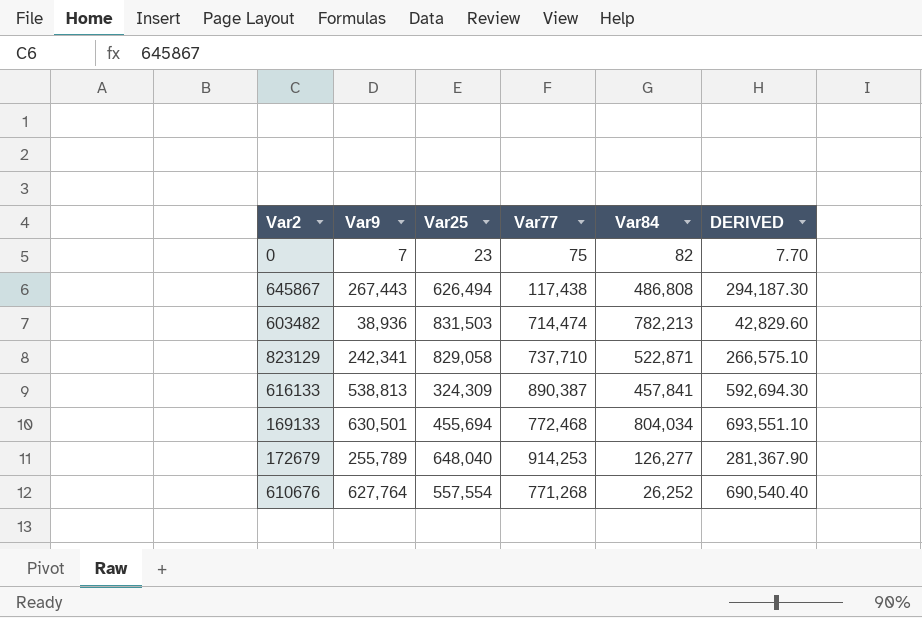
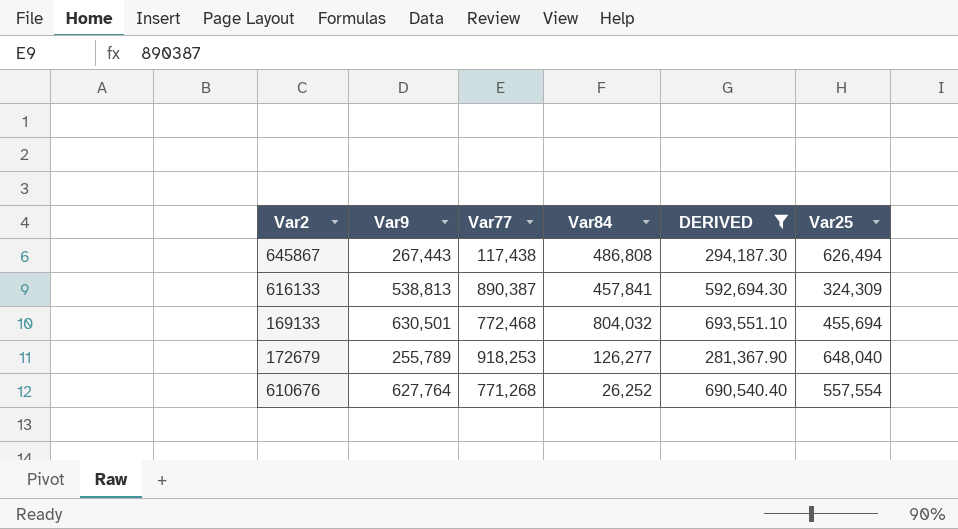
filter: none -> DERIVED >= 281,367.90
column Var25 | position: 3 -> 6
169133 | Var84: 804,034 -> 804,032
172679 | Var77: 914,253 -> 918,253

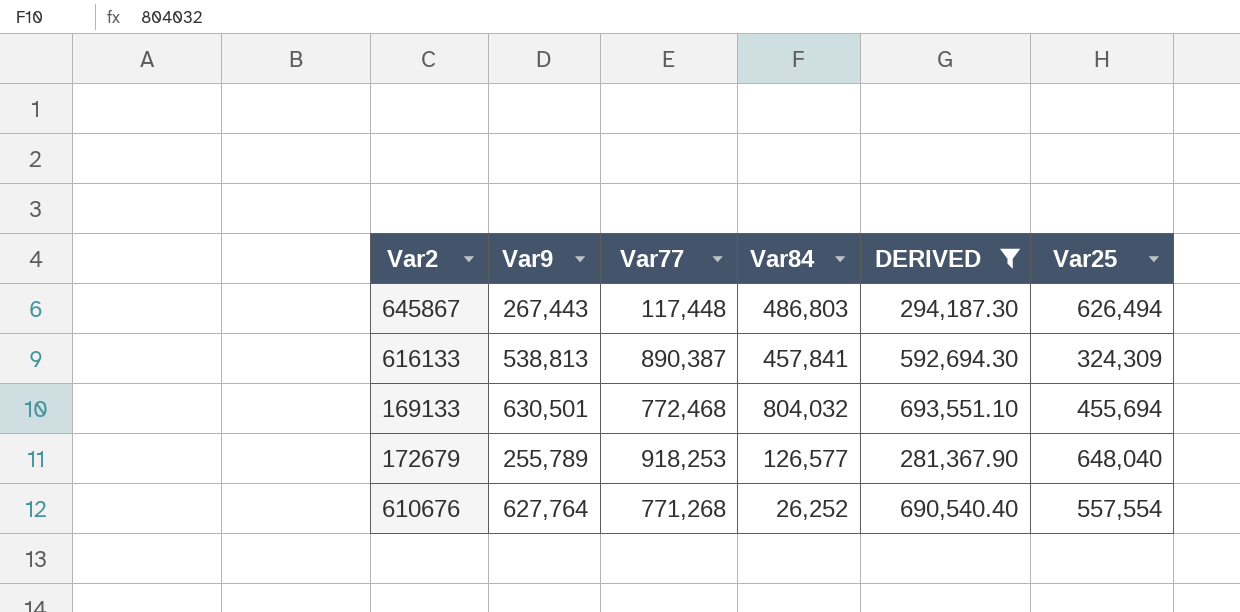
645867 | Var77: 117,438 -> 117,448
645867 | Var84: 486,808 -> 486,803
172679 | Var84: 126,277 -> 126,577

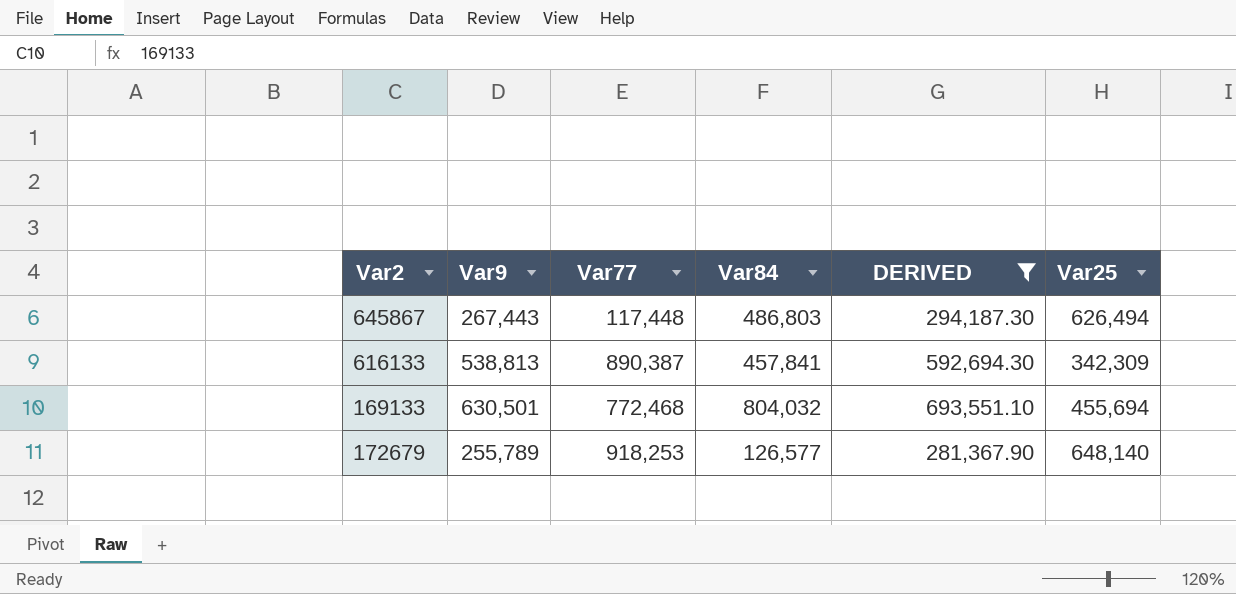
row 610676: 627,764 | 771,268 | 26,252 | 690,540.40 | 557,554 -> none
616133 | Var25: 324,309 -> 342,309
172679 | Var25: 648,040 -> 648,140

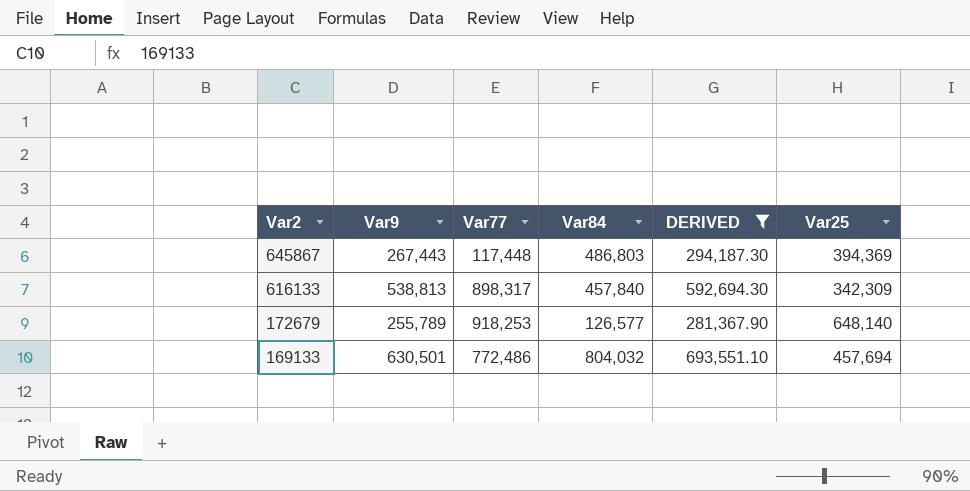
row order: none -> Var2 descending
645867 | Var25: 626,494 -> 394,369
616133 | Var77: 890,387 -> 898,317
616133 | Var84: 457,841 -> 457,840
169133 | Var77: 772,468 -> 772,486
169133 | Var25: 455,694 -> 457,694

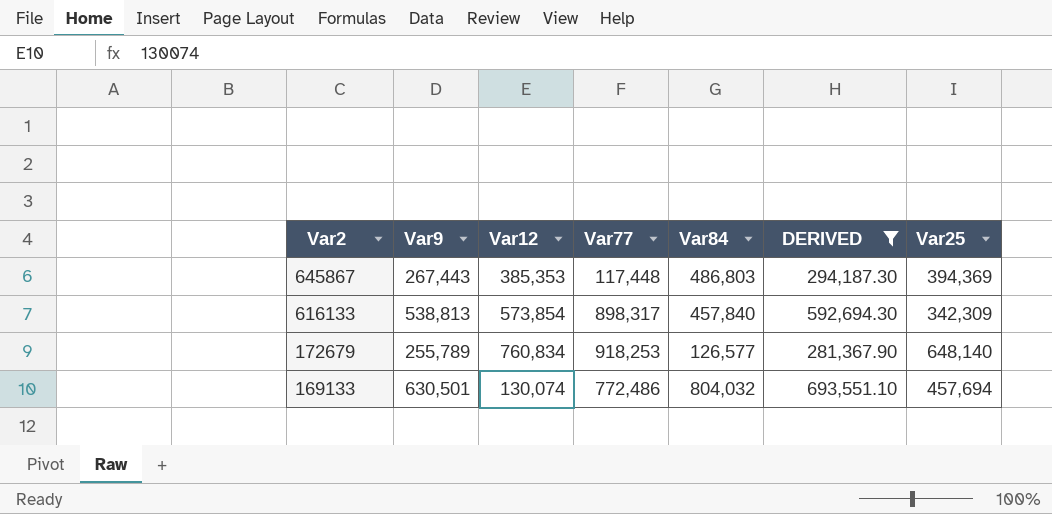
column Var12 | position: none -> 3

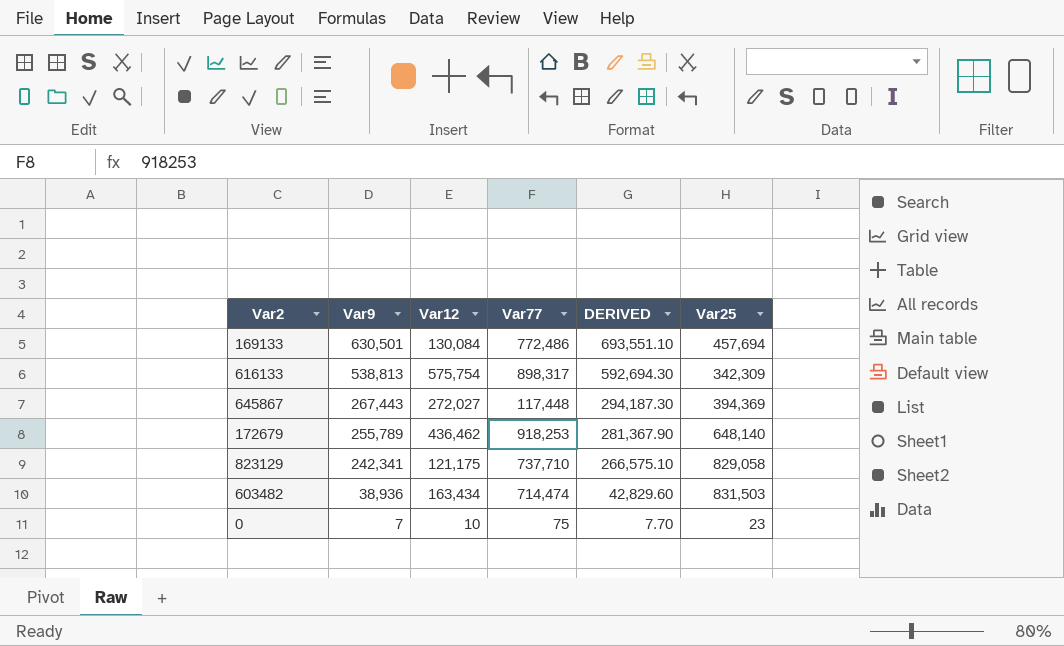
filter: DERIVED >= 281,367.90 -> none
row order: Var2 descending -> Var9 descending
column Var84 | position: 5 -> none
169133 | Var12: 130,074 -> 130,084
616133 | Var12: 573,854 -> 575,754
645867 | Var12: 385,353 -> 272,027
172679 | Var12: 760,834 -> 436,462

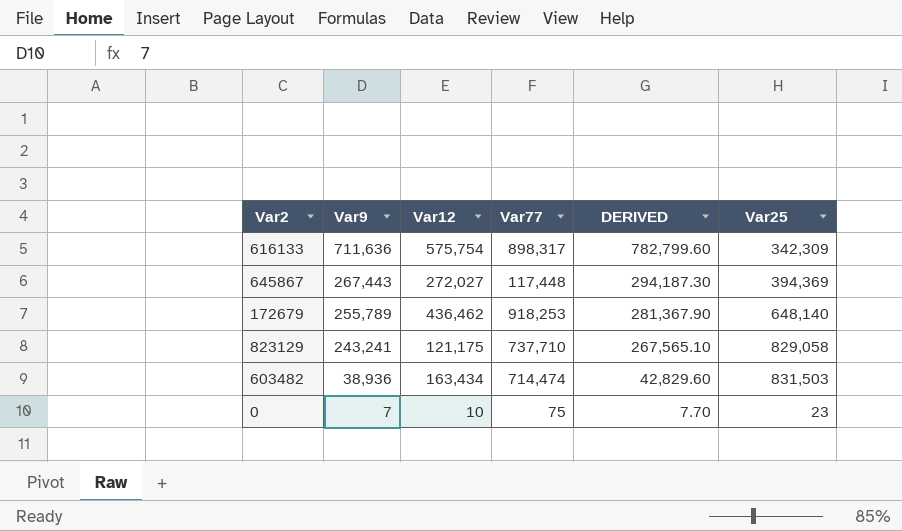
row 169133: 630,501 | 130,084 | 772,486 | 693,551.10 | 457,694 -> none
616133 | Var9: 538,813 -> 711,636
616133 | DERIVED: 592,694.30 -> 782,799.60
823129 | Var9: 242,341 -> 243,241
823129 | DERIVED: 266,575.10 -> 267,565.10

